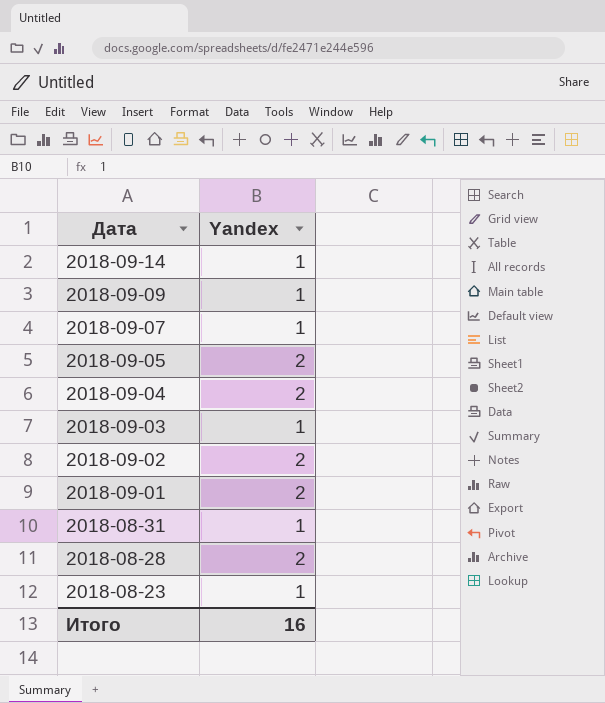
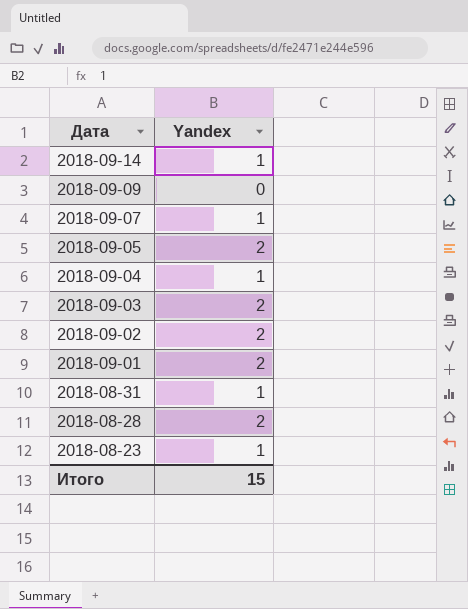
2018-09-09 | Yandex: 1 -> 0
2018-09-04 | Yandex: 2 -> 1
2018-09-03 | Yandex: 1 -> 2
Итого | Yandex: 16 -> 15

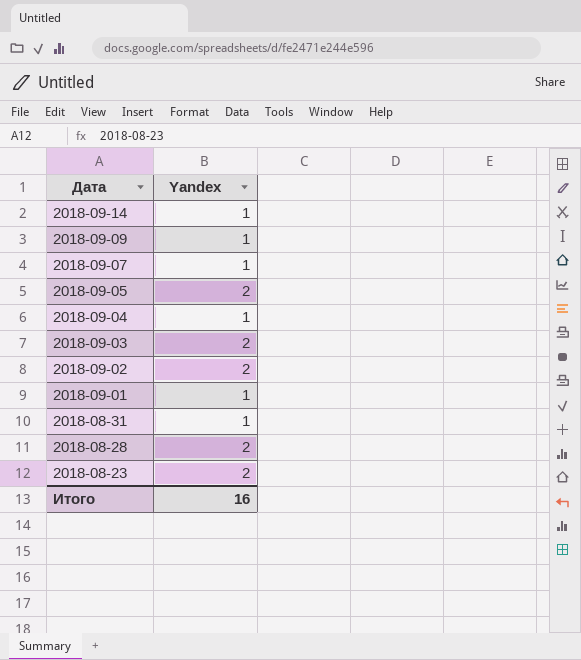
2018-09-09 | Yandex: 0 -> 1
2018-09-01 | Yandex: 2 -> 1
2018-08-23 | Yandex: 1 -> 2
Итого | Yandex: 15 -> 16

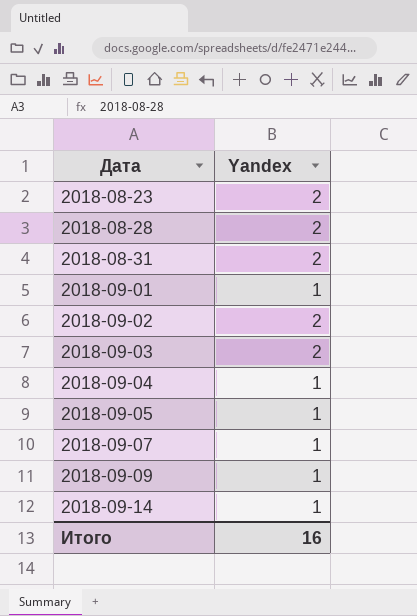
row order: Дата descending -> Дата ascending
2018-08-31 | Yandex: 1 -> 2
2018-09-05 | Yandex: 2 -> 1

